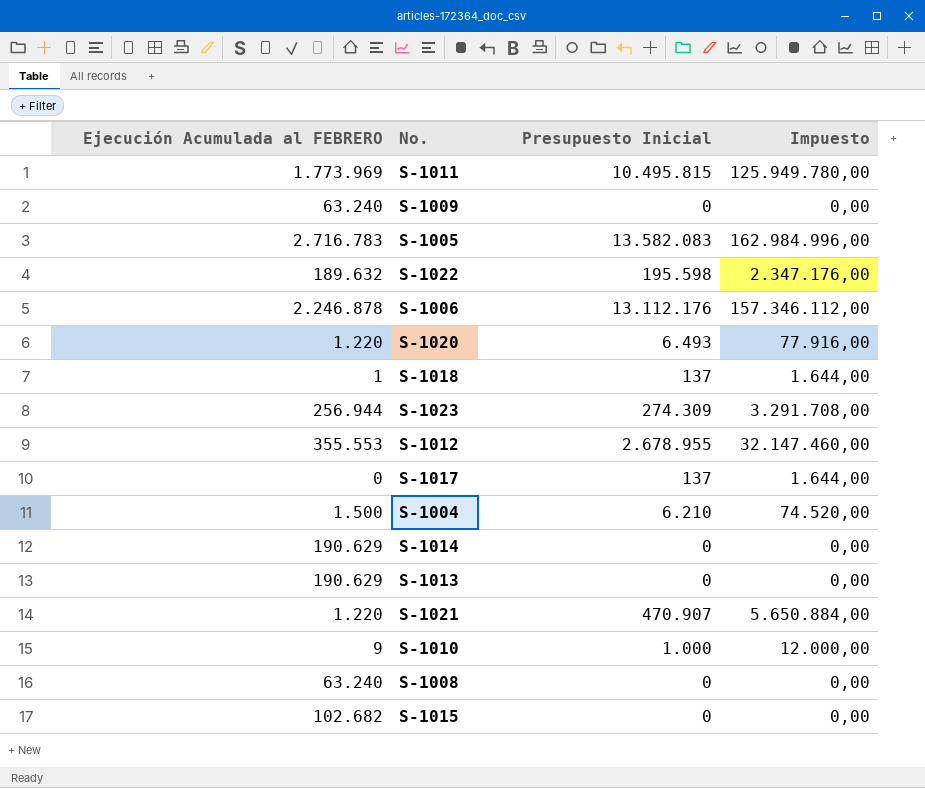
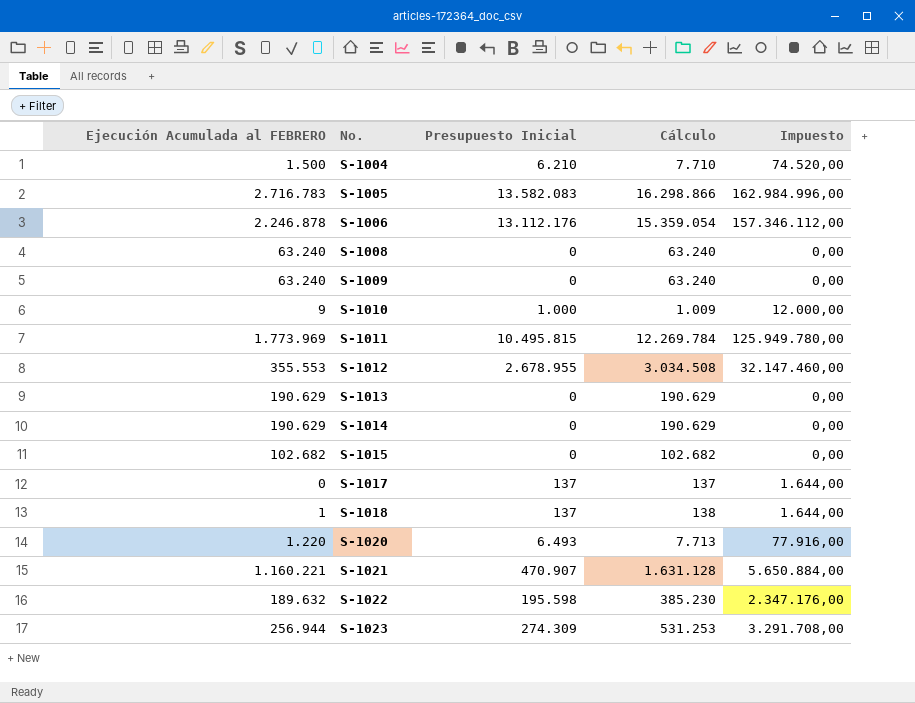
row order: none -> No. ascending
column Cálculo | formula: none -> [Ejecución Acumulada al FEBRERO] + [Presupuesto Inicial]
S-1021 | Ejecución Acumulada al FEBRERO: 1.220 -> 1.160.221

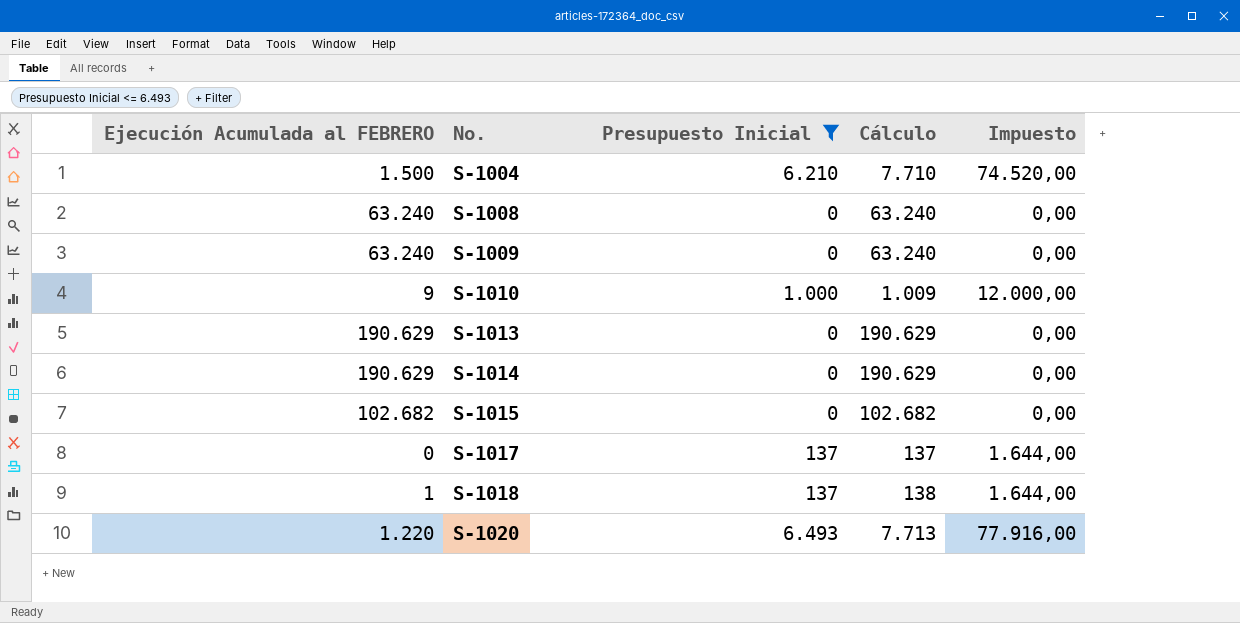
filter: none -> Presupuesto Inicial <= 6.493

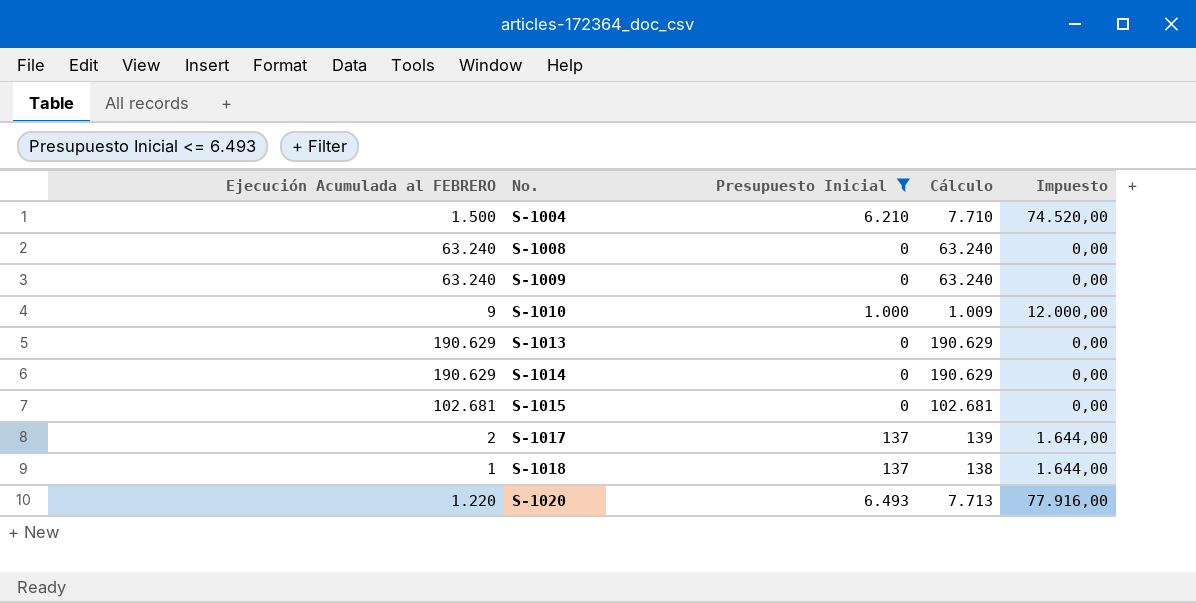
S-1015 | Ejecución Acumulada al FEBRERO: 102.682 -> 102.681
S-1015 | Cálculo: 102.682 -> 102.681
S-1017 | Ejecución Acumulada al FEBRERO: 0 -> 2
S-1017 | Cálculo: 137 -> 139

